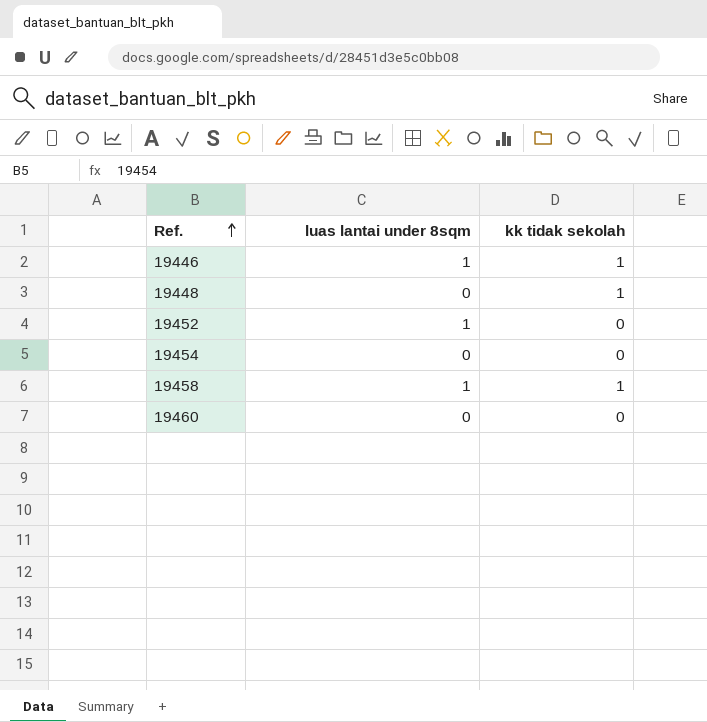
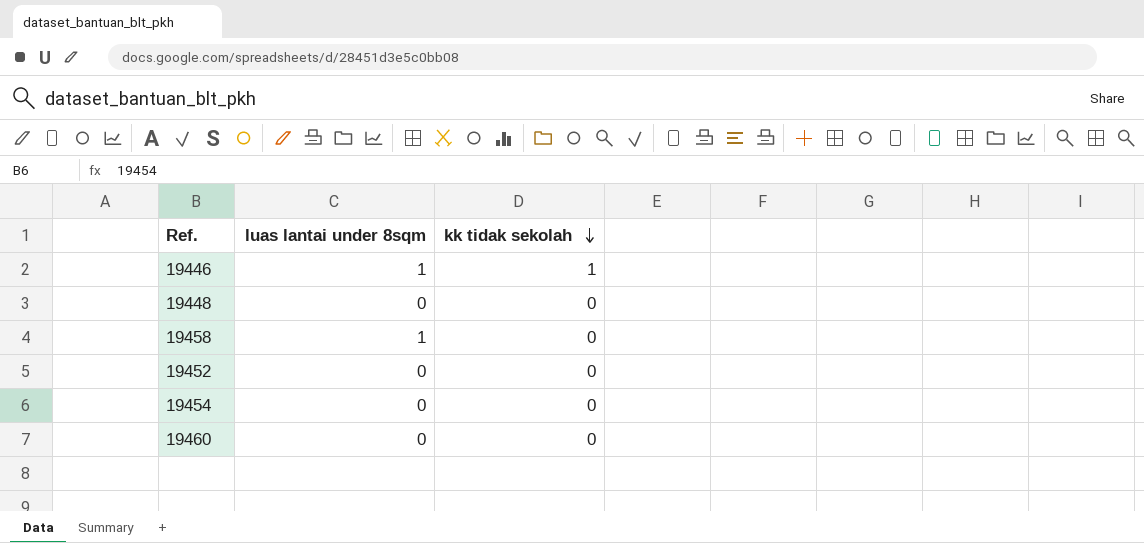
row order: Ref. ascending -> kk tidak sekolah descending
19448 | kk tidak sekolah: 1 -> 0
19458 | kk tidak sekolah: 1 -> 0
19452 | luas lantai under 8sqm: 1 -> 0

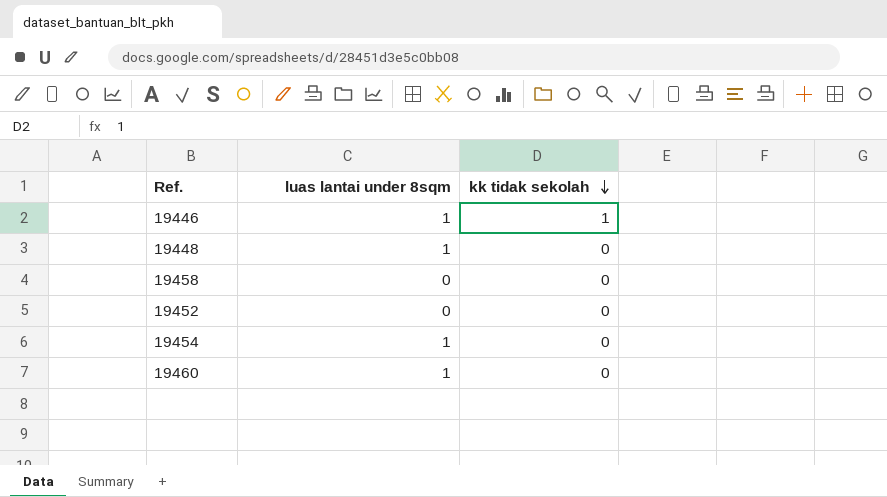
19448 | luas lantai under 8sqm: 0 -> 1
19458 | luas lantai under 8sqm: 1 -> 0
19454 | luas lantai under 8sqm: 0 -> 1
19460 | luas lantai under 8sqm: 0 -> 1

